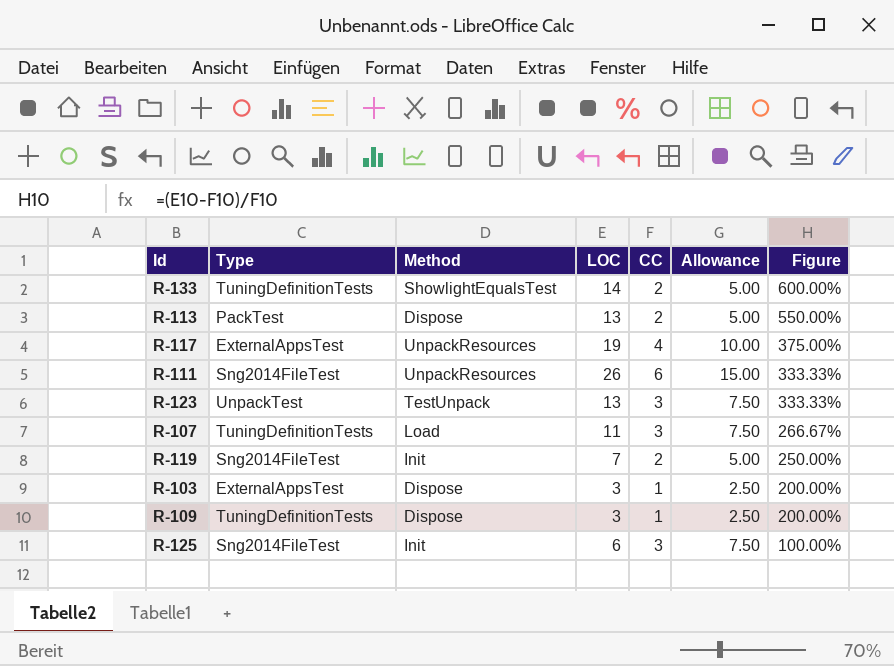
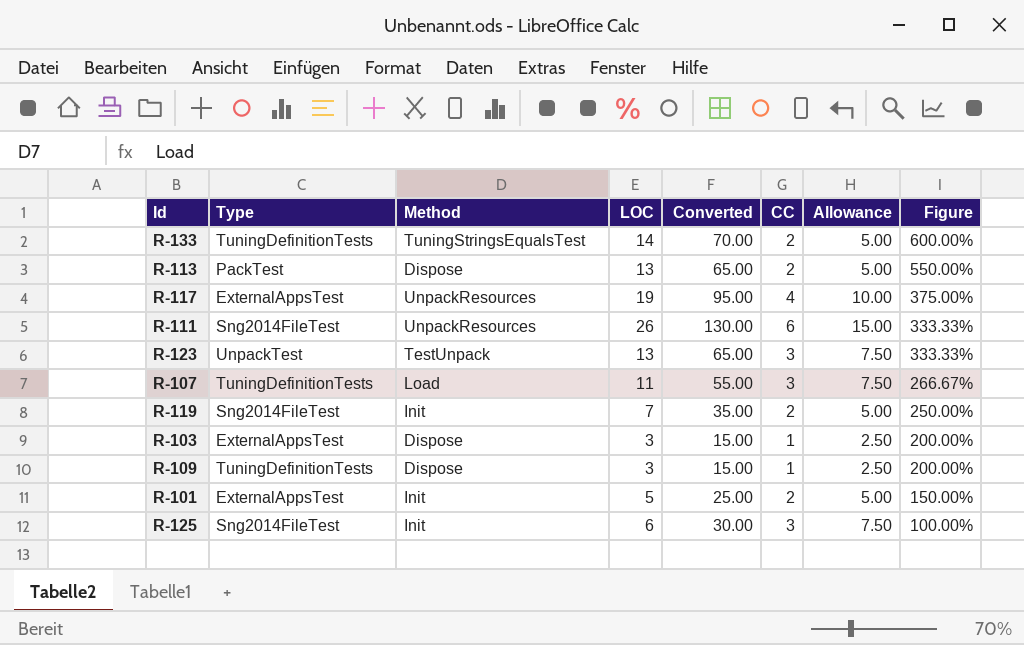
column Converted | formula: none -> [LOC] * 5
R-133 | Method: ShowlightEqualsTest -> TuningStringsEqualsTest
row R-101: none -> ExternalAppsTest | Init | 5 | 25.00 | 2 | 5.00 | 150.00%

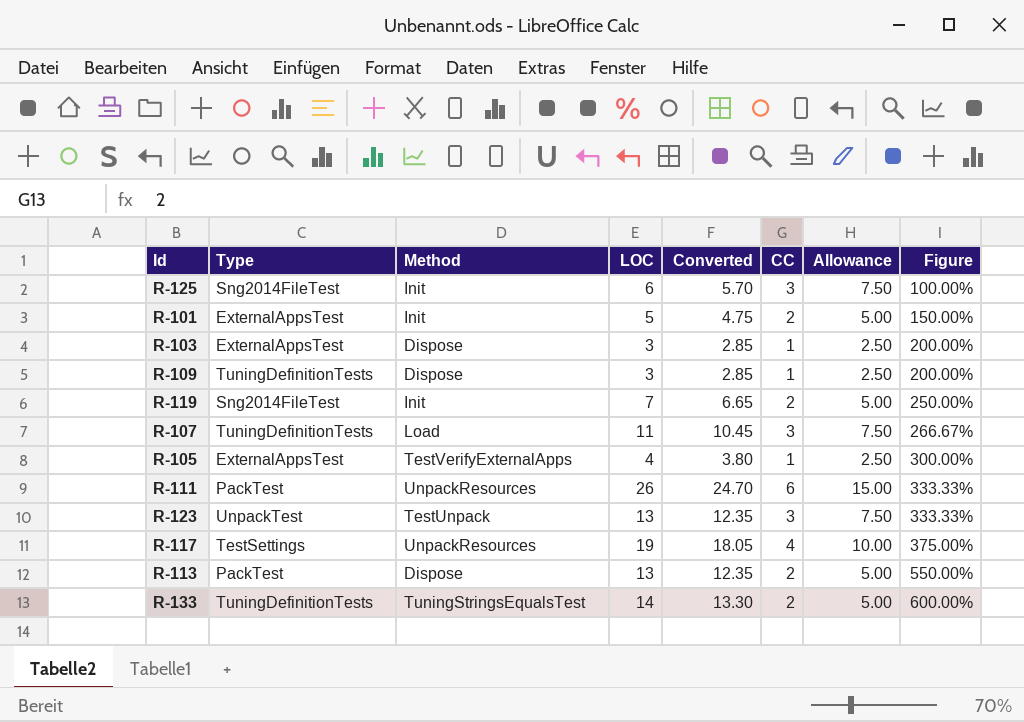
row order: Figure descending -> Figure ascending
column Converted | formula: [LOC] * 5 -> [LOC] * 0.95
row R-105: none -> ExternalAppsTest | TestVerifyExternalApps | 4 | 3.80 | 1 | 2.50 | 300.00%
R-111 | Type: Sng2014FileTest -> PackTest
R-117 | Type: ExternalAppsTest -> TestSettings

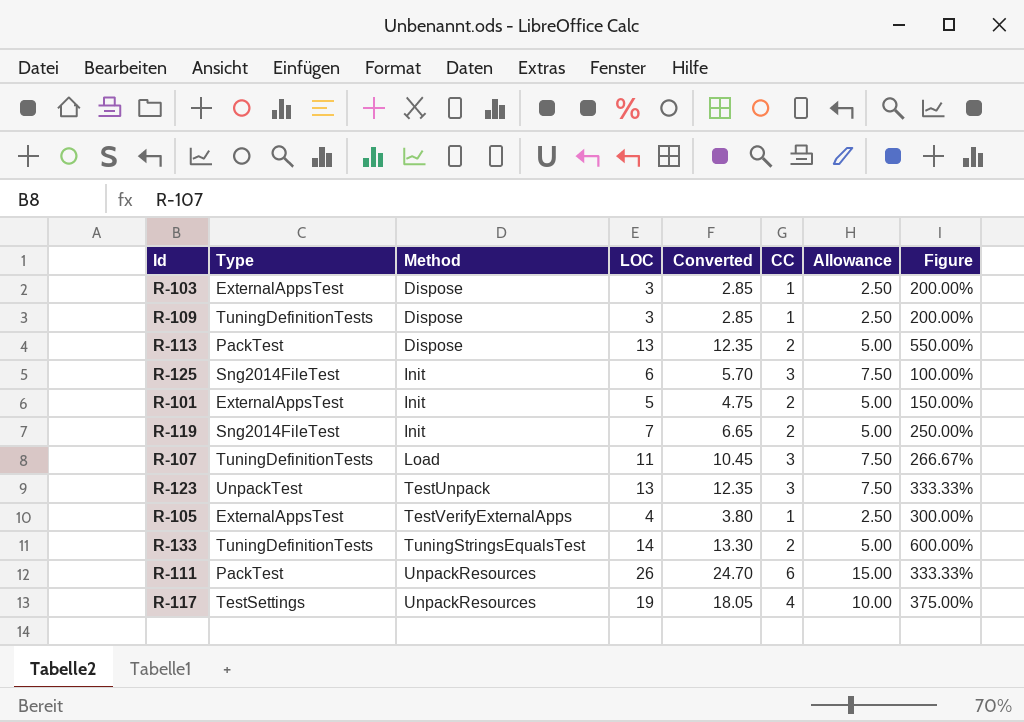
row order: Figure ascending -> Method ascending

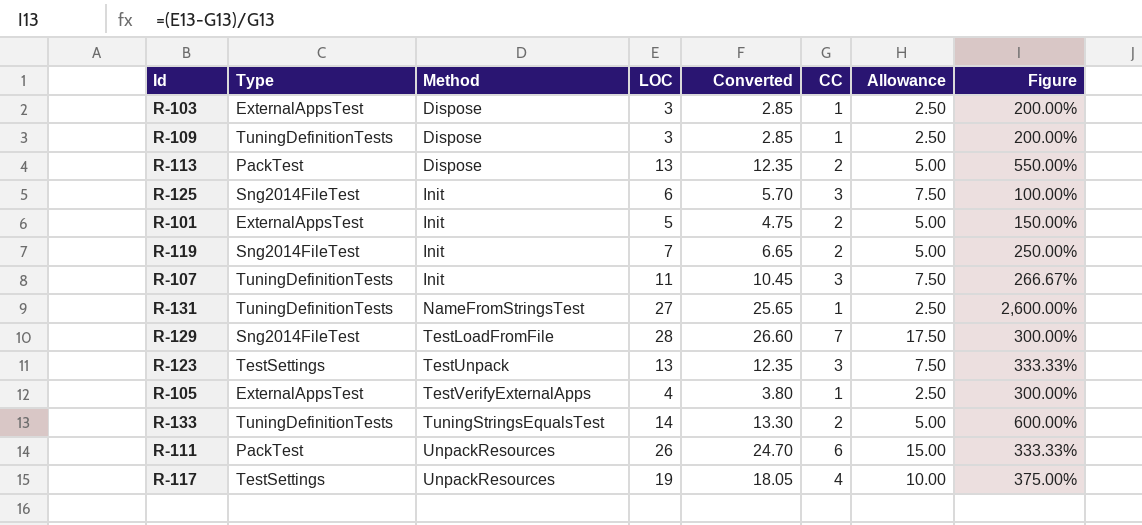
R-107 | Method: Load -> Init
row R-131: none -> TuningDefinitionTests | NameFromStringsTest | 27 | 25.65 | 1 | 2.50 | 2,600.00%
row R-129: none -> Sng2014FileTest | TestLoadFromFile | 28 | 26.60 | 7 | 17.50 | 300.00%
R-123 | Type: UnpackTest -> TestSettings

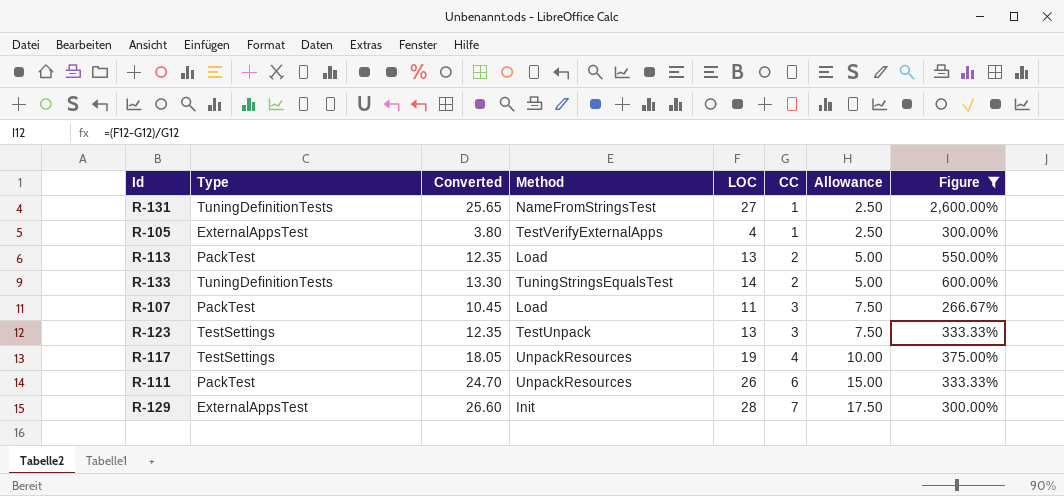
filter: none -> Figure >= 266.67%
row order: Method ascending -> CC ascending
column Converted | position: 5 -> 3
R-113 | Method: Dispose -> Load
R-107 | Type: TuningDefinitionTests -> PackTest
R-107 | Method: Init -> Load
R-129 | Type: Sng2014FileTest -> ExternalAppsTest
R-129 | Method: TestLoadFromFile -> Init

